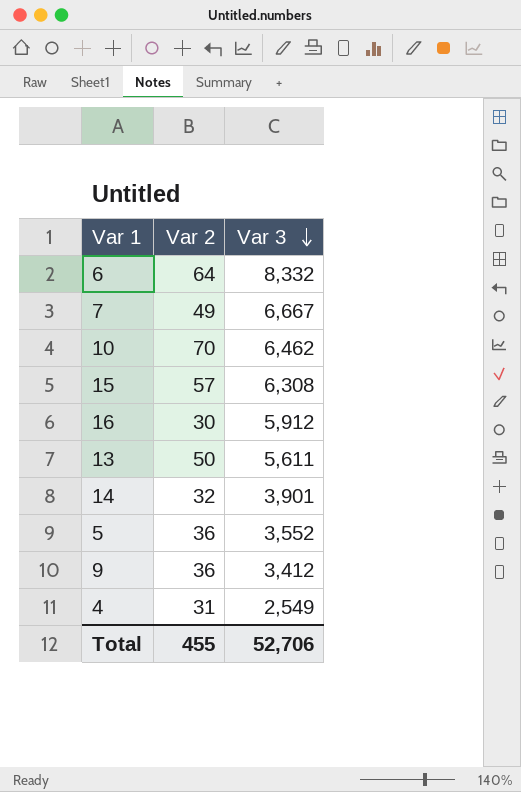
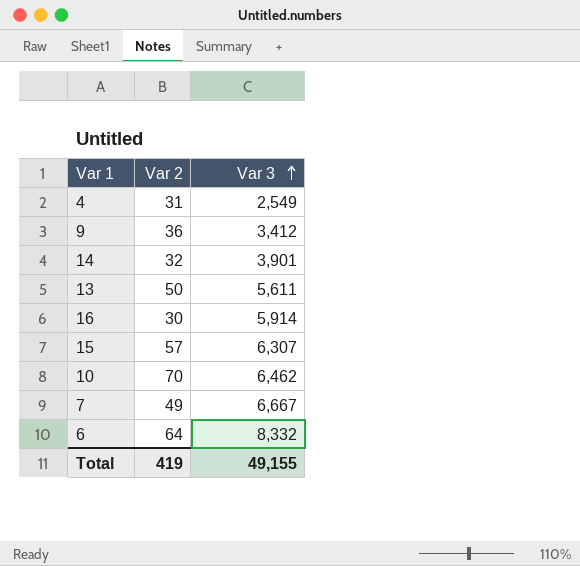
row order: Var 3 descending -> Var 3 ascending
row 5: 36 | 3,552 -> none
16 | Var 3: 5,912 -> 5,914
15 | Var 3: 6,308 -> 6,307
Total | Var 2: 455 -> 419
Total | Var 3: 52,706 -> 49,155

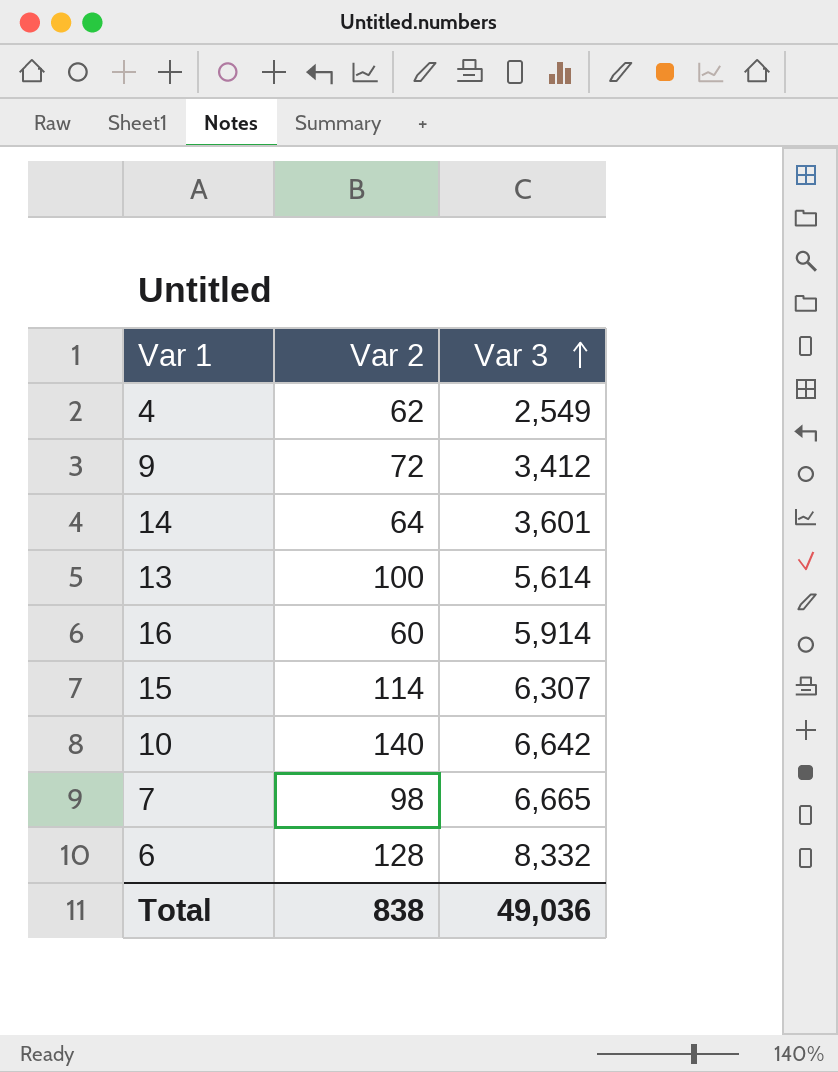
4 | Var 2: 31 -> 62
9 | Var 2: 36 -> 72
14 | Var 2: 32 -> 64
14 | Var 3: 3,901 -> 3,601
13 | Var 2: 50 -> 100
13 | Var 3: 5,611 -> 5,614
16 | Var 2: 30 -> 60
15 | Var 2: 57 -> 114
10 | Var 2: 70 -> 140
10 | Var 3: 6,462 -> 6,642
7 | Var 2: 49 -> 98
7 | Var 3: 6,667 -> 6,665
6 | Var 2: 64 -> 128
Total | Var 2: 419 -> 838
Total | Var 3: 49,155 -> 49,036

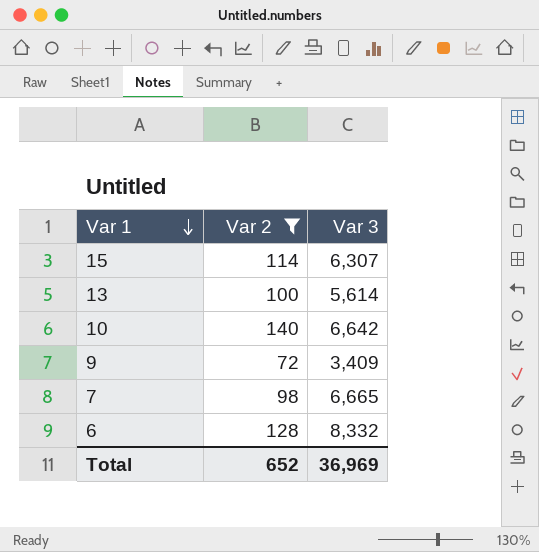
filter: none -> Var 2 >= 72
row order: Var 3 ascending -> Var 1 descending
9 | Var 3: 3,412 -> 3,409
Total | Var 2: 838 -> 652
Total | Var 3: 49,036 -> 36,969

